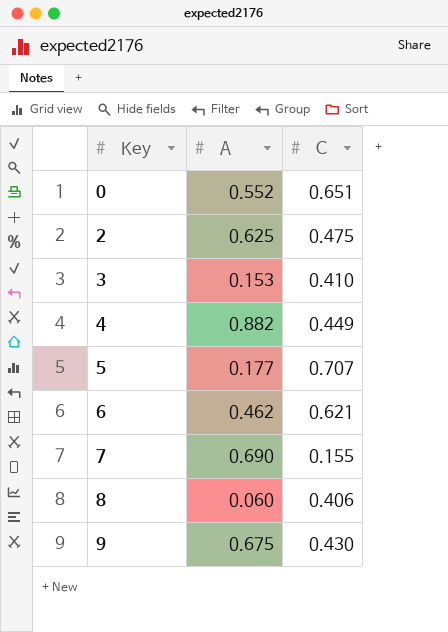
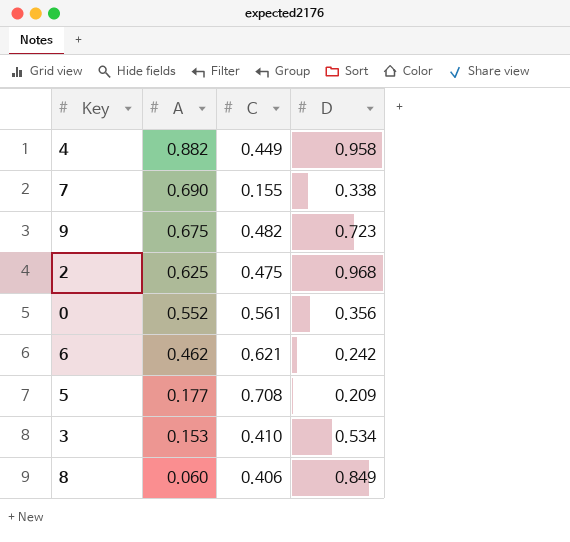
row order: Key ascending -> A descending
column D | position: none -> 4
9 | C: 0.430 -> 0.482
0 | C: 0.651 -> 0.561
5 | C: 0.707 -> 0.708

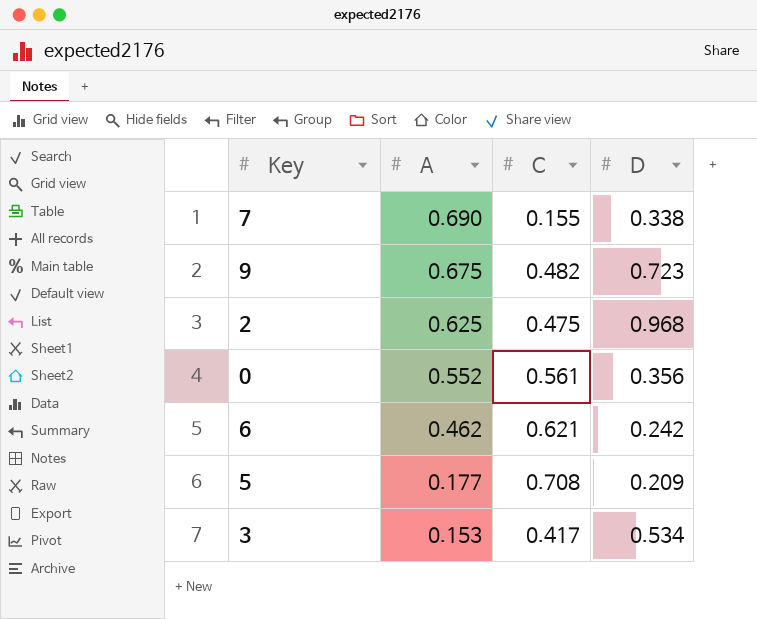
row 4: 0.882 | 0.449 | 0.958 -> none
row 8: 0.060 | 0.406 | 0.849 -> none
3 | C: 0.410 -> 0.417

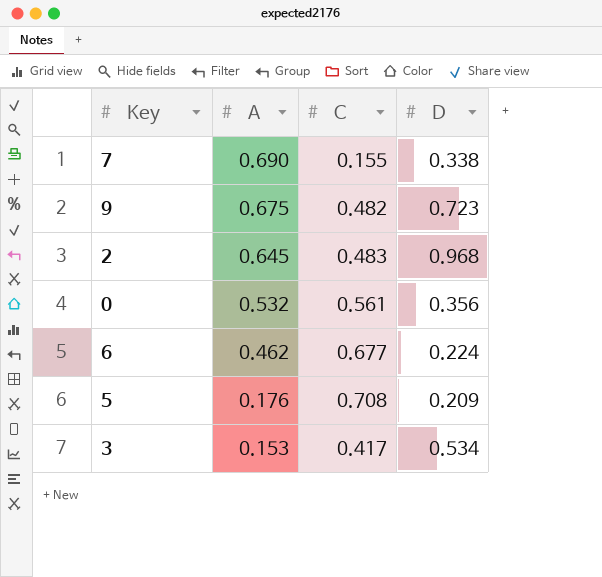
2 | A: 0.625 -> 0.645
2 | C: 0.475 -> 0.483
0 | A: 0.552 -> 0.532
6 | C: 0.621 -> 0.677
6 | D: 0.242 -> 0.224
5 | A: 0.177 -> 0.176

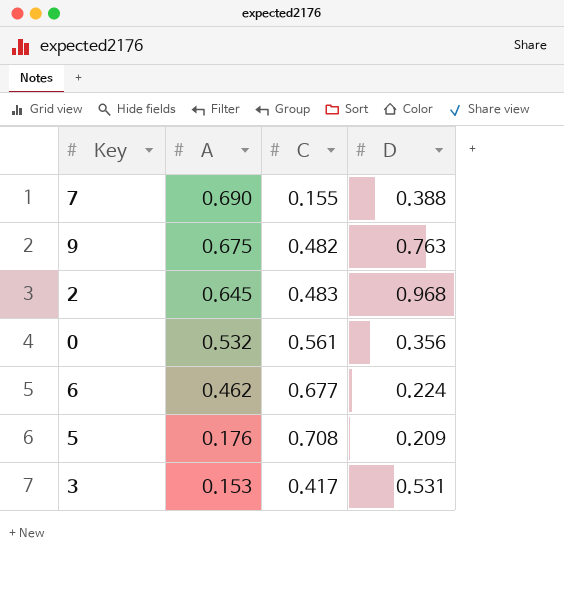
7 | D: 0.338 -> 0.388
9 | D: 0.723 -> 0.763
3 | D: 0.534 -> 0.531

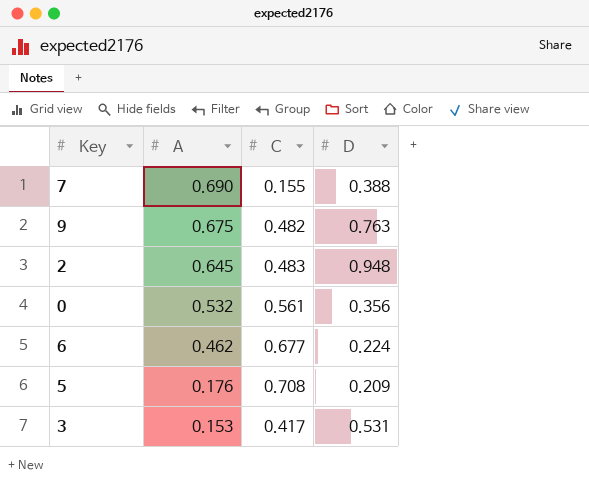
2 | D: 0.968 -> 0.948

